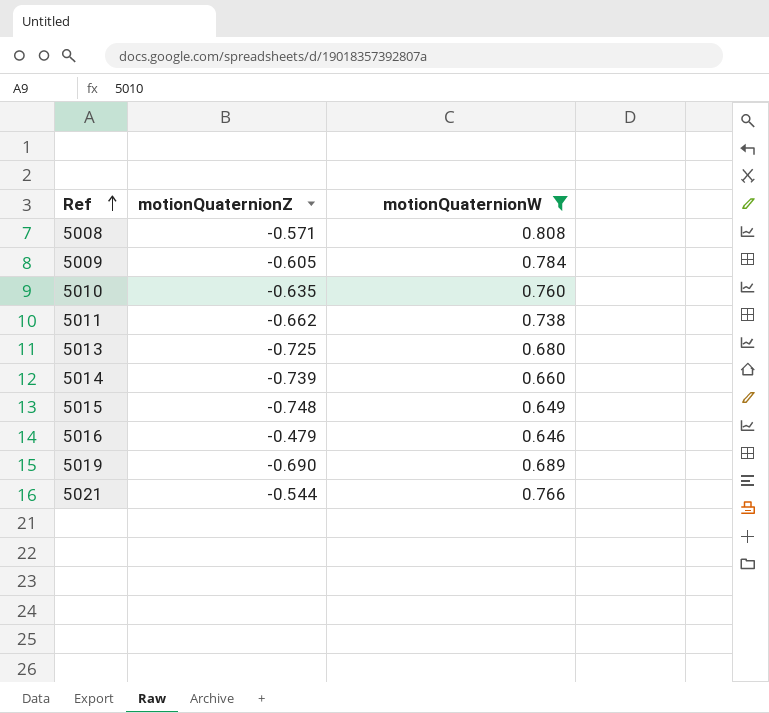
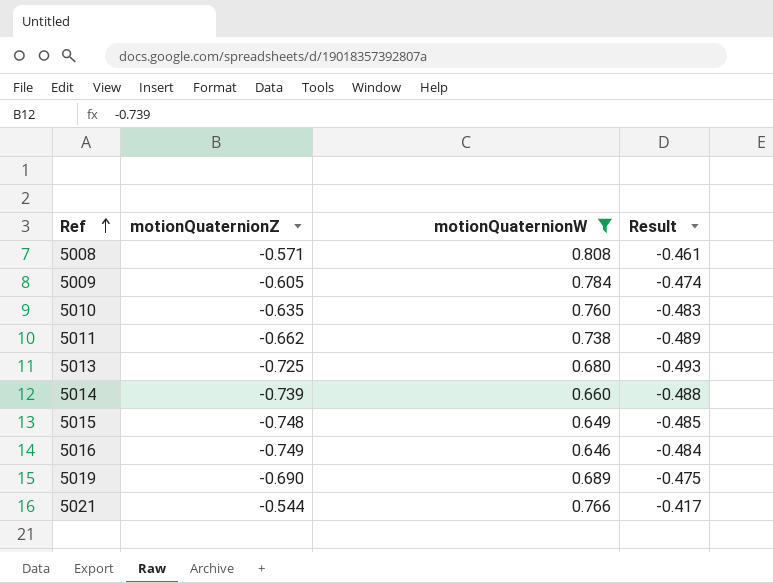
column Result | formula: none -> [motionQuaternionZ] * [motionQuaternionW]
5016 | motionQuaternionZ: -0.479 -> -0.749

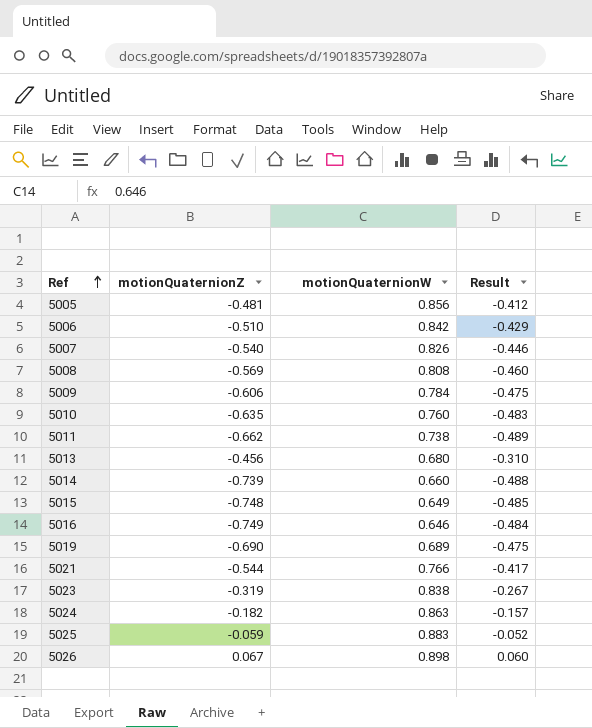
filter: motionQuaternionW <= 0.808 -> none
5008 | motionQuaternionZ: -0.571 -> -0.569
5008 | Result: -0.461 -> -0.460
5009 | motionQuaternionZ: -0.605 -> -0.606
5009 | Result: -0.474 -> -0.475
5013 | motionQuaternionZ: -0.725 -> -0.456
5013 | Result: -0.493 -> -0.310

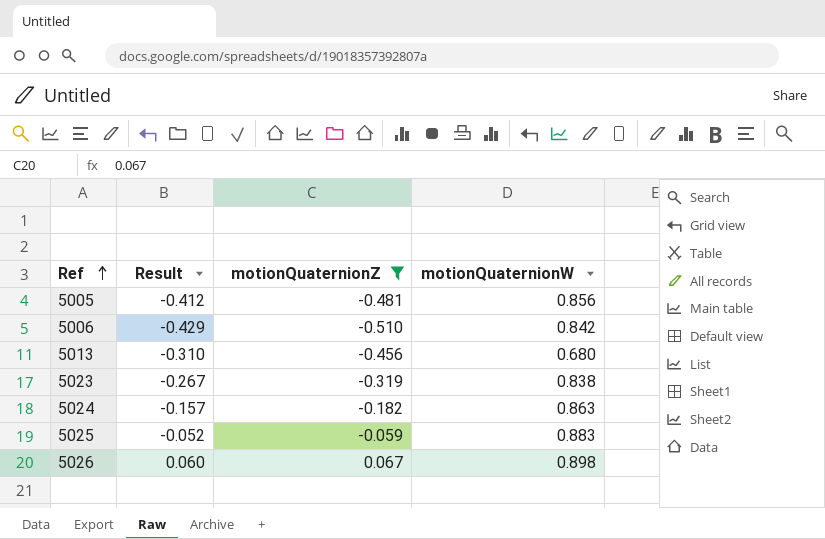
filter: none -> motionQuaternionZ >= -0.510
column Result | position: 4 -> 2

